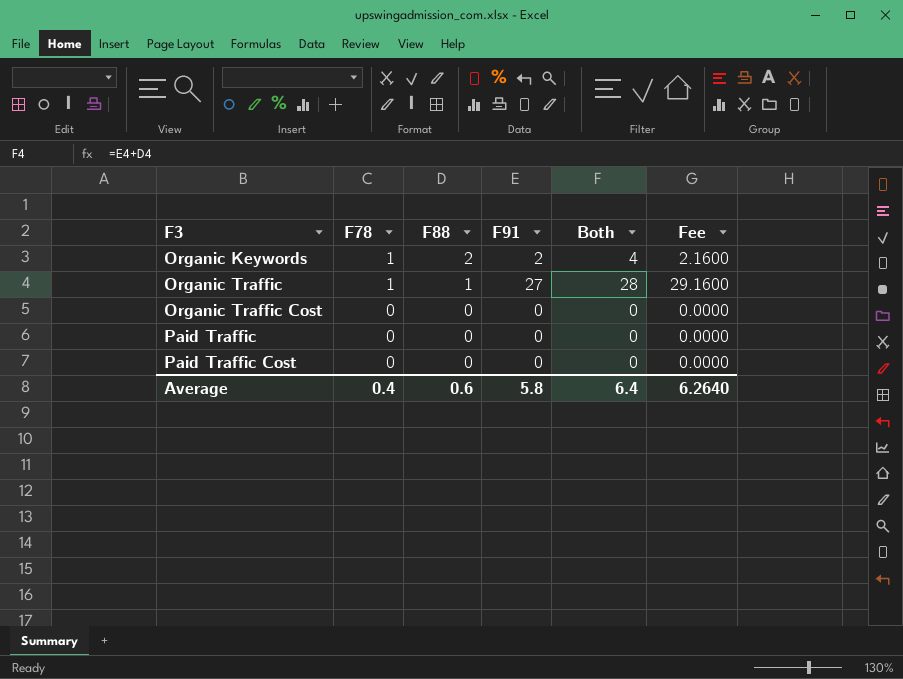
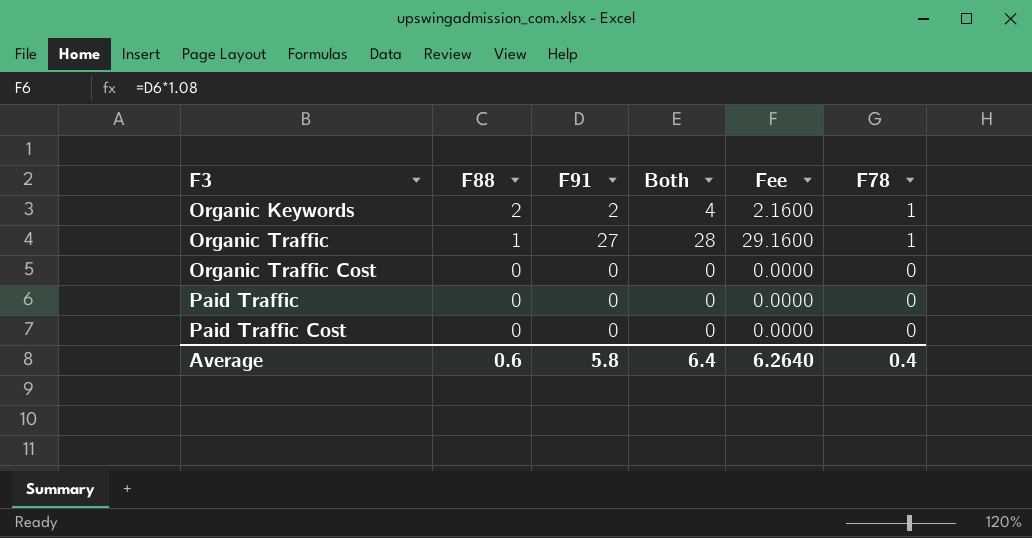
column F78 | position: 2 -> 6

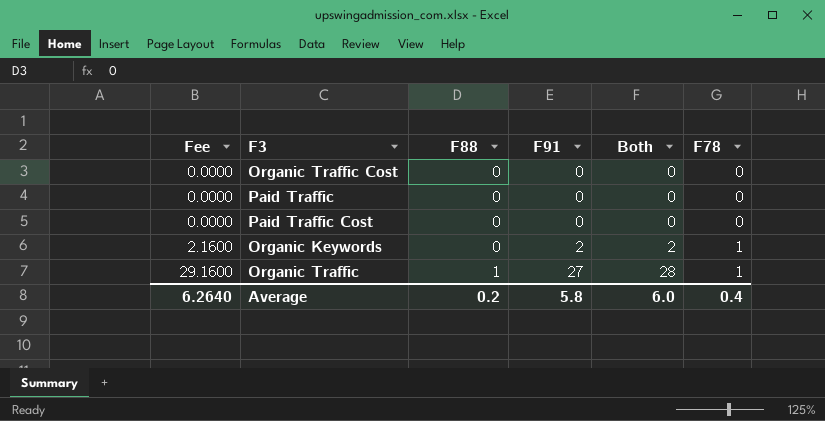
row order: F3 ascending -> Fee ascending
column Fee | position: 5 -> 1
Organic Keywords | F88: 2 -> 0
Organic Keywords | Both: 4 -> 2
Average | F88: 0.6 -> 0.2
Average | Both: 6.4 -> 6.0

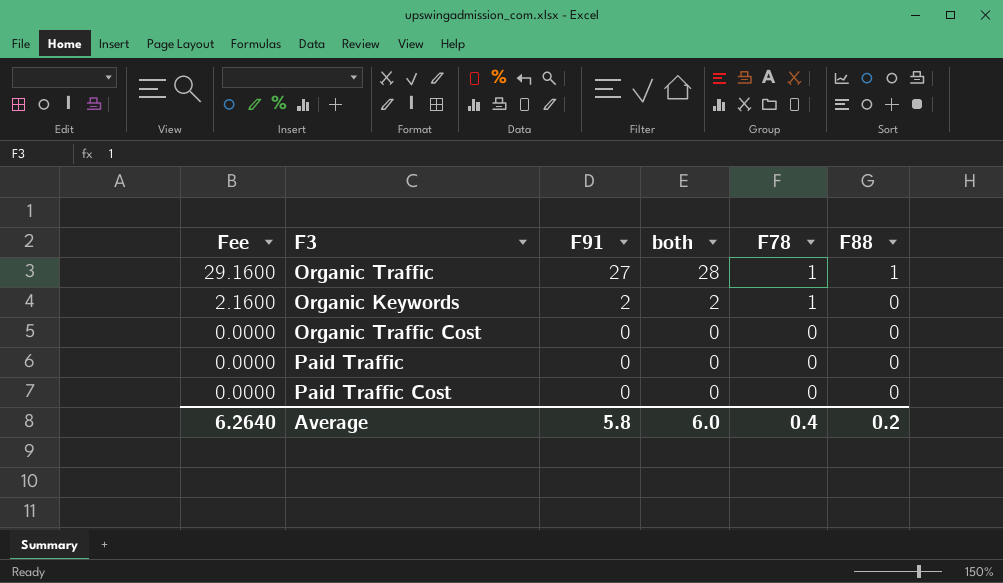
row order: Fee ascending -> Fee descending
column name: Both -> both
column F88 | position: 3 -> 6

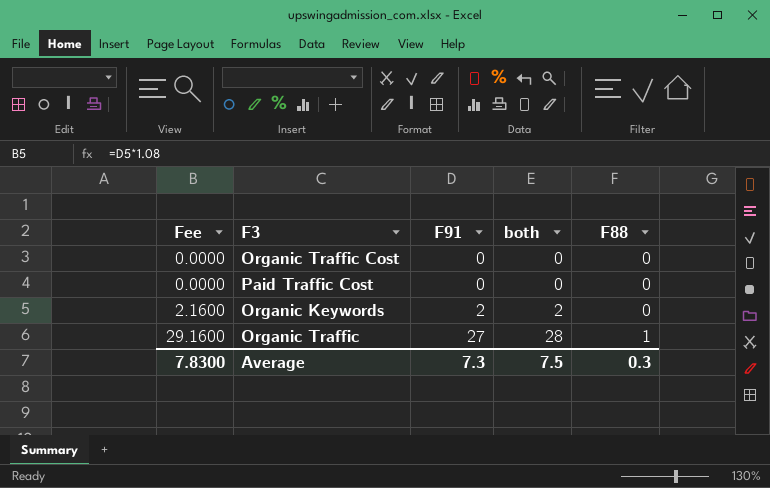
row order: Fee descending -> Fee ascending
column F78 | position: 5 -> none
row Paid Traffic: 0.0000 | 0 | 0 | 0 | 0 -> none
Average | Fee: 6.2640 -> 7.8300
Average | F91: 5.8 -> 7.3
Average | both: 6.0 -> 7.5
Average | F88: 0.2 -> 0.3

